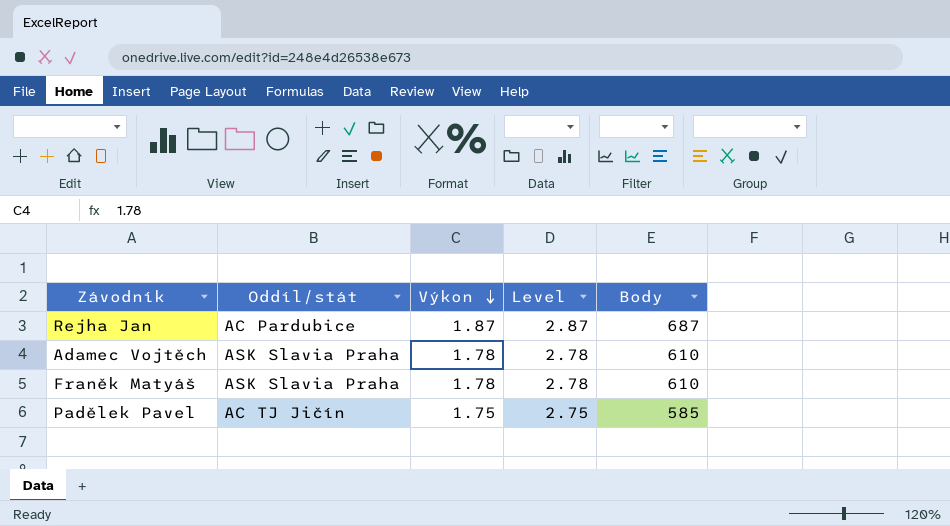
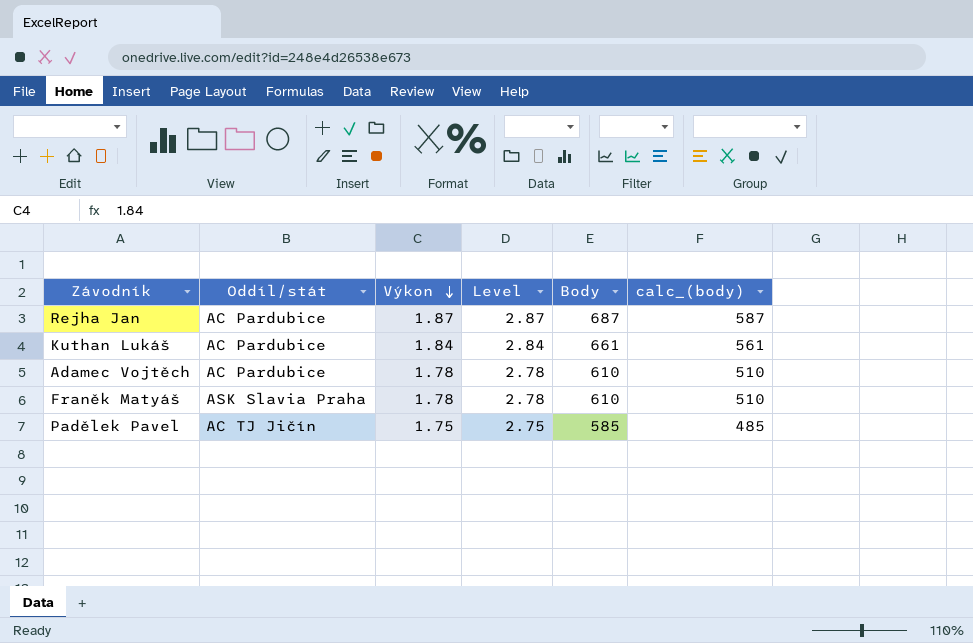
column calc_(body) | formula: none -> [Body] - 100
row Kuthan Lukáš: none -> AC Pardubice | 1.84 | 2.84 | 661 | 561
Adamec Vojtěch | Oddíl/stát: ASK Slavia Praha -> AC Pardubice

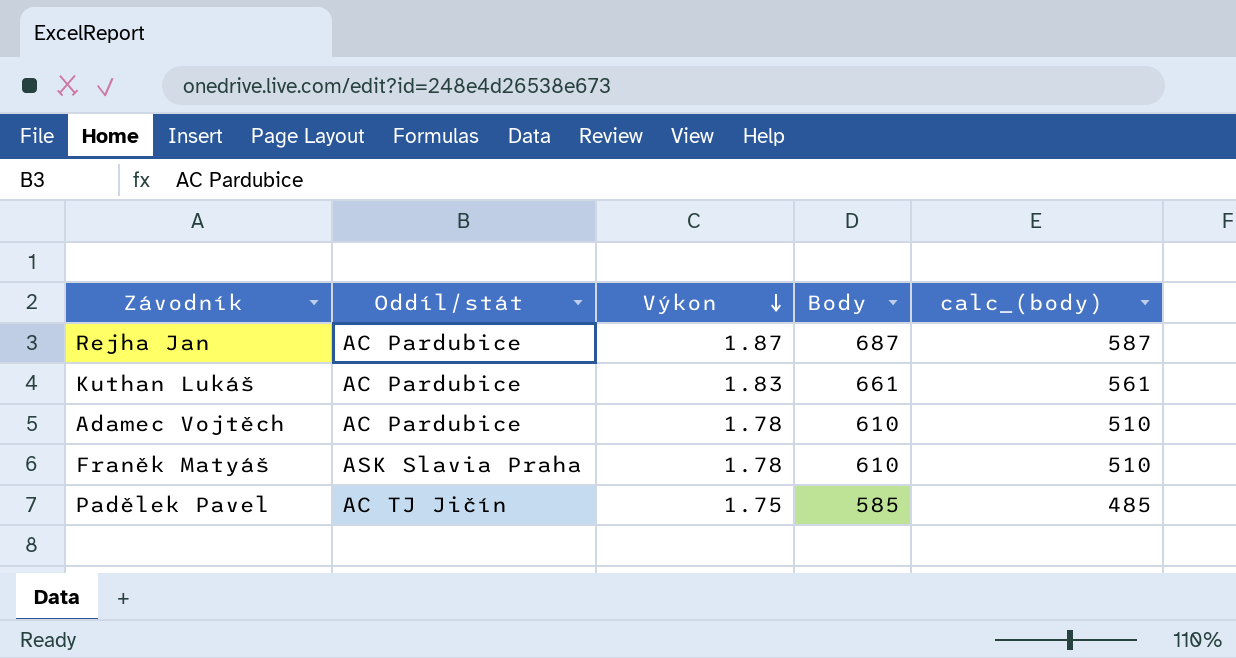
column Level | formula: [Výkon] + 1 -> none
Kuthan Lukáš | Výkon: 1.84 -> 1.83

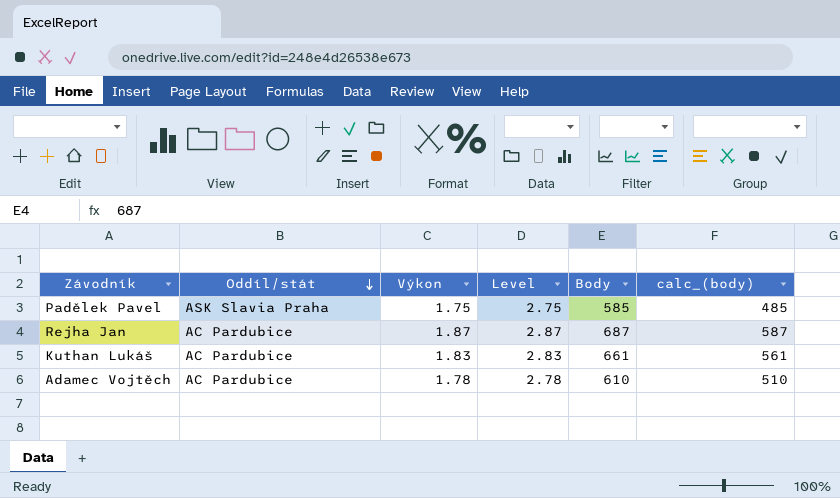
row order: Výkon descending -> Oddíl/stát descending
column Level | formula: none -> [Výkon] + 1
row Franěk Matyáš: ASK Slavia Praha | 1.78 | 610 | 510 -> none
Padělek Pavel | Oddíl/stát: AC TJ Jičín -> ASK Slavia Praha

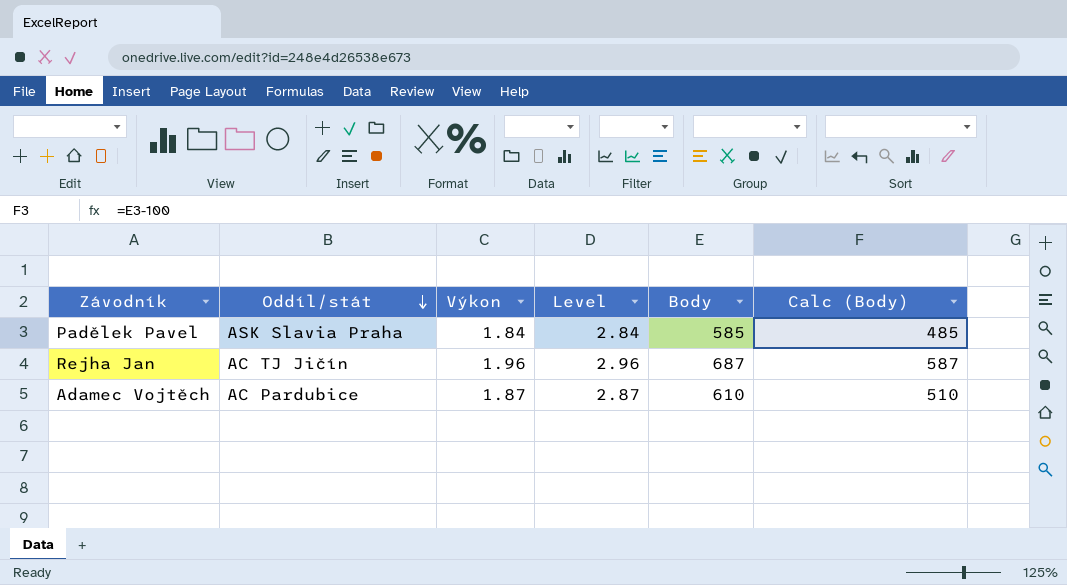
column name: calc_(body) -> Calc (Body)
row Kuthan Lukáš: AC Pardubice | 1.83 | 2.83 | 661 | 561 -> none
Padělek Pavel | Výkon: 1.75 -> 1.84
Padělek Pavel | Level: 2.75 -> 2.84
Rejha Jan | Oddíl/stát: AC Pardubice -> AC TJ Jičín
Rejha Jan | Výkon: 1.87 -> 1.96
Rejha Jan | Level: 2.87 -> 2.96
Adamec Vojtěch | Výkon: 1.78 -> 1.87
Adamec Vojtěch | Level: 2.78 -> 2.87

